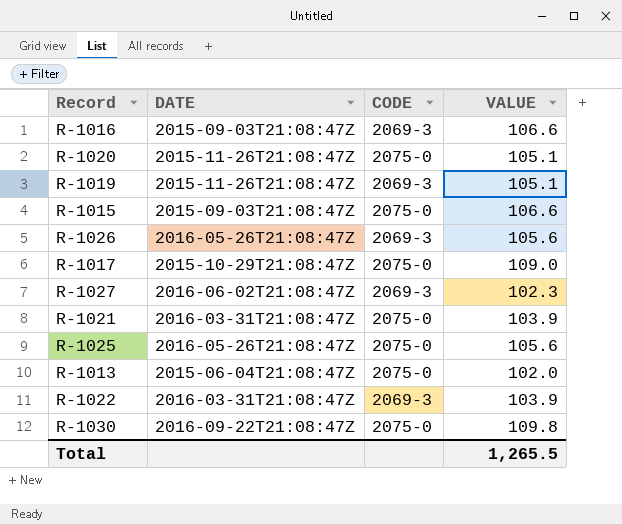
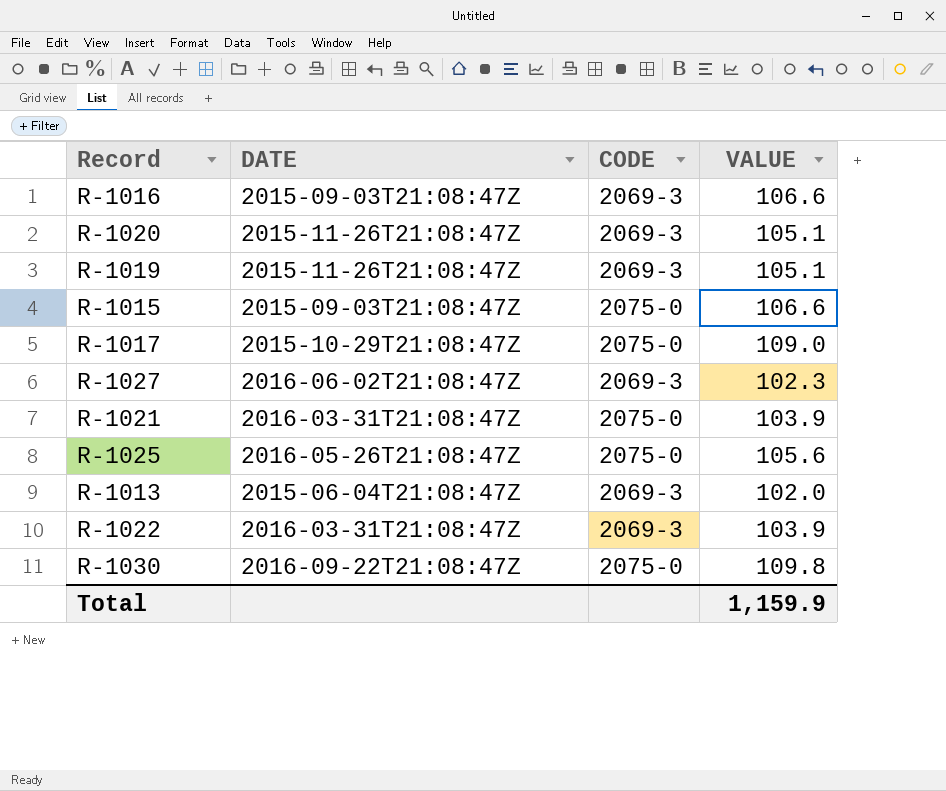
row R-1026: 2016-05-26T21:08:47Z | 2069-3 | 105.6 -> none
R-1020 | CODE: 2075-0 -> 2069-3
R-1013 | CODE: 2075-0 -> 2069-3
Total | VALUE: 1,265.5 -> 1,159.9

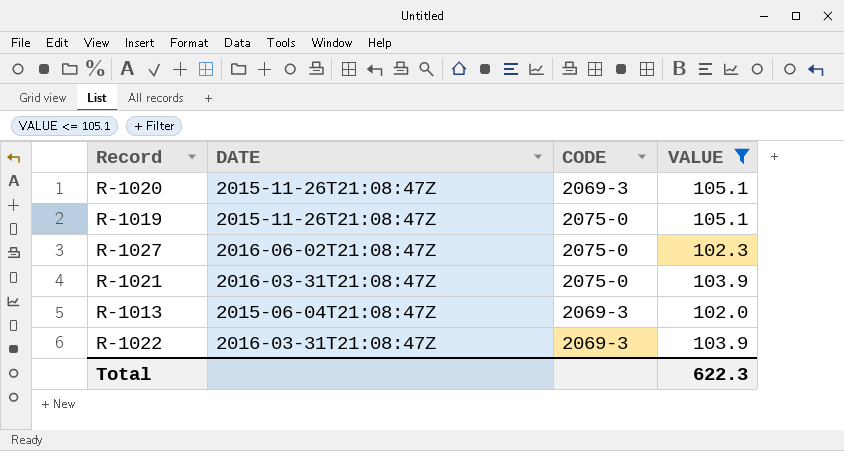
filter: none -> VALUE <= 105.1
R-1019 | CODE: 2069-3 -> 2075-0
R-1027 | CODE: 2069-3 -> 2075-0
Total | VALUE: 1,159.9 -> 622.3

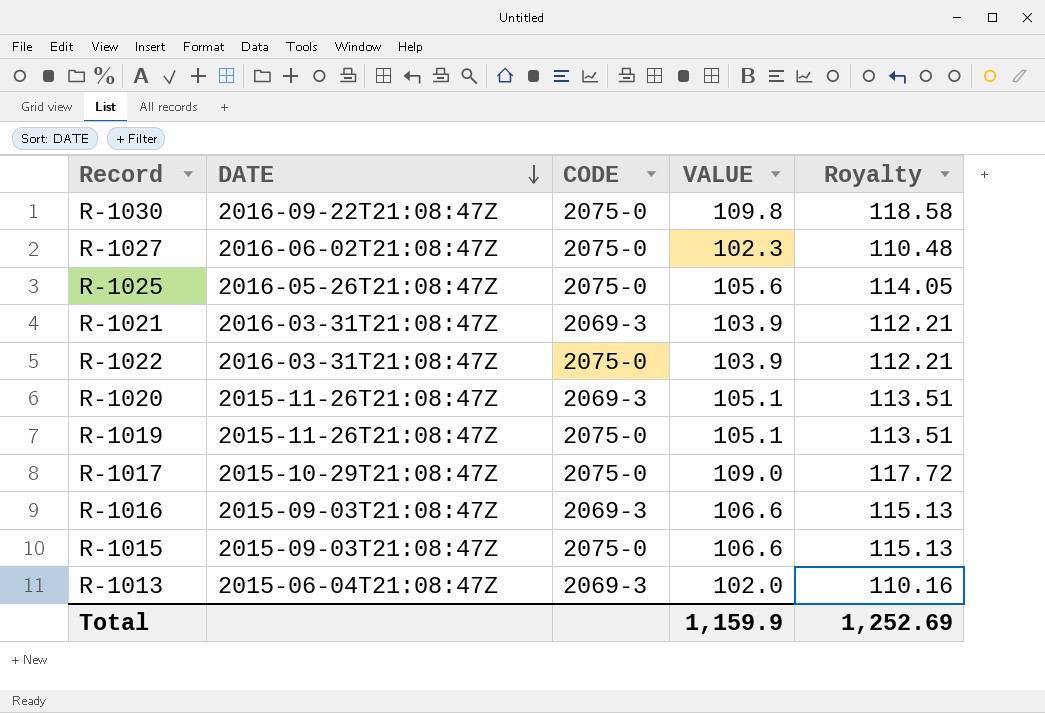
filter: VALUE <= 105.1 -> none
row order: none -> DATE descending
column Royalty | formula: none -> [VALUE] * 1.08
R-1021 | CODE: 2075-0 -> 2069-3
R-1022 | CODE: 2069-3 -> 2075-0
Total | VALUE: 622.3 -> 1,159.9

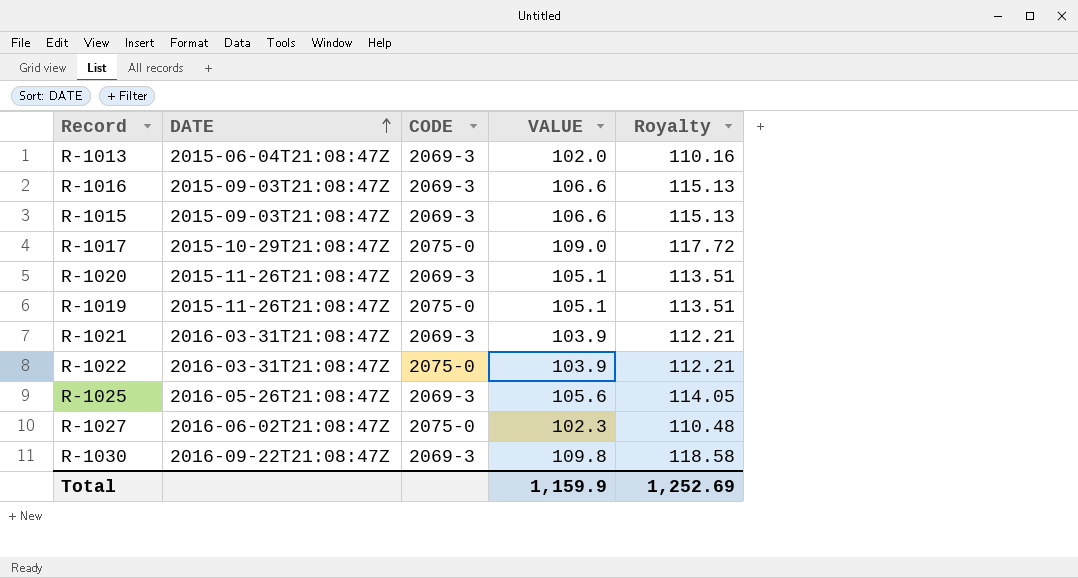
row order: DATE descending -> DATE ascending
R-1015 | CODE: 2075-0 -> 2069-3
R-1025 | CODE: 2075-0 -> 2069-3
R-1030 | CODE: 2075-0 -> 2069-3

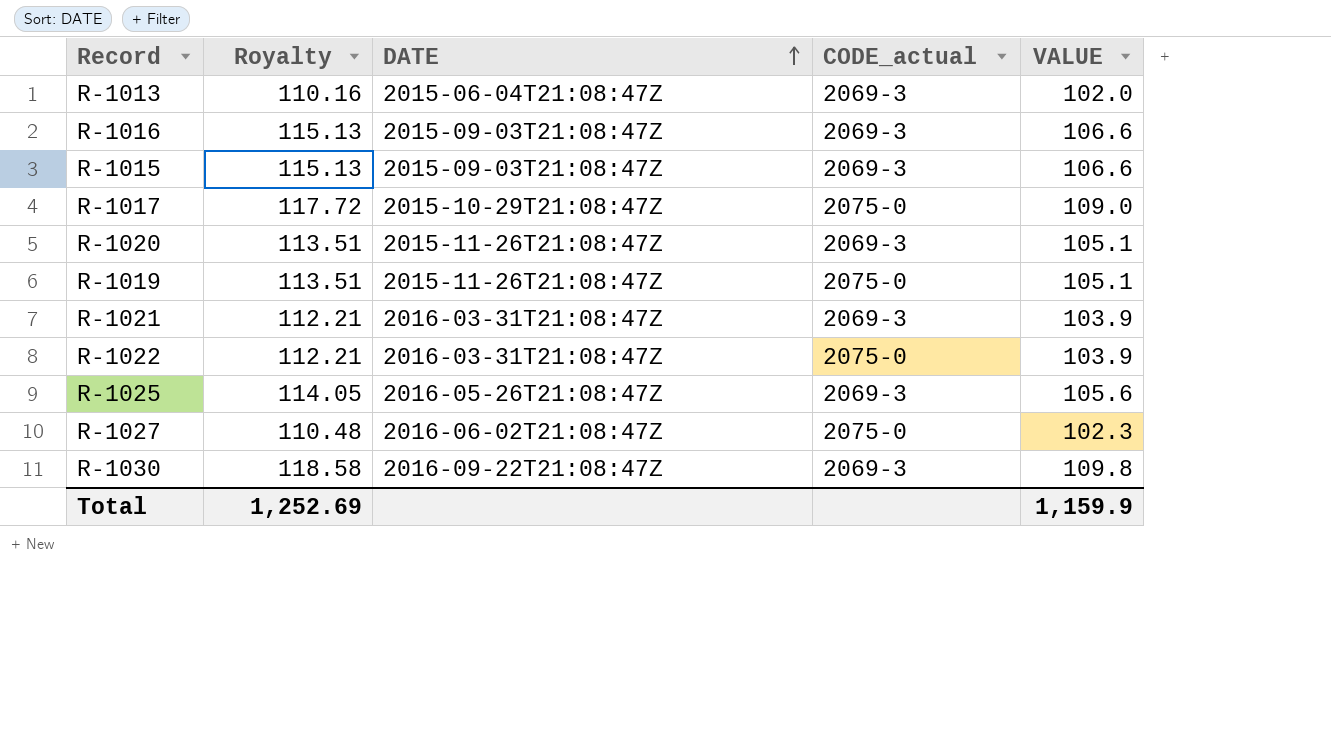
column Royalty | position: 5 -> 2
column name: CODE -> CODE_actual

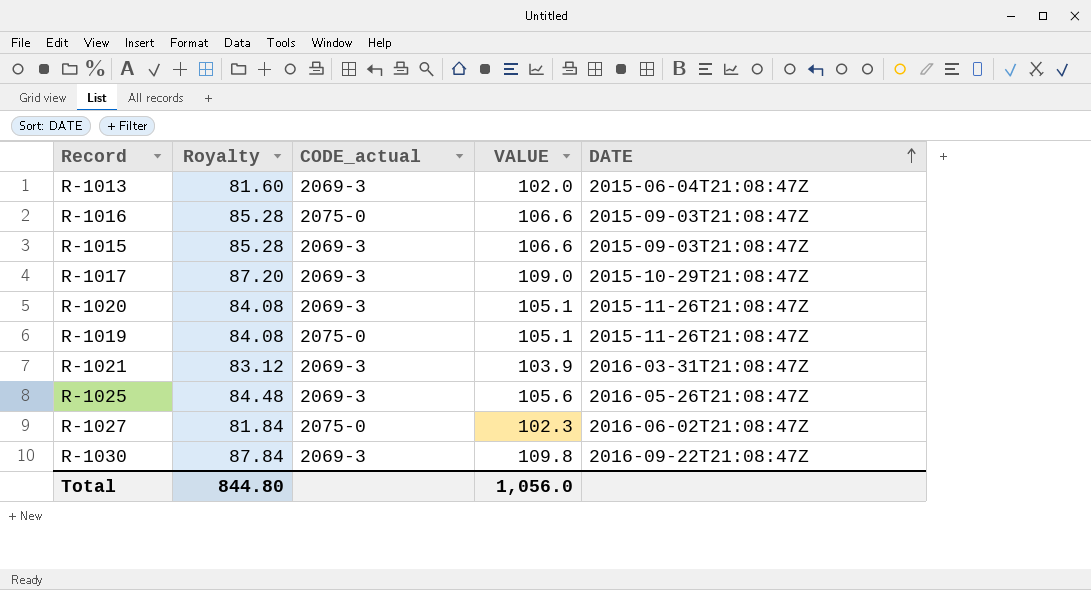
column Royalty | formula: [VALUE] * 1.08 -> [VALUE] * 0.8
column DATE | position: 3 -> 5
row R-1022: 112.21 | 2016-03-31T21:08:47Z | 2075-0 | 103.9 -> none
R-1016 | CODE_actual: 2069-3 -> 2075-0
R-1017 | CODE_actual: 2075-0 -> 2069-3
Total | Royalty: 1,252.69 -> 844.80
Total | VALUE: 1,159.9 -> 1,056.0

